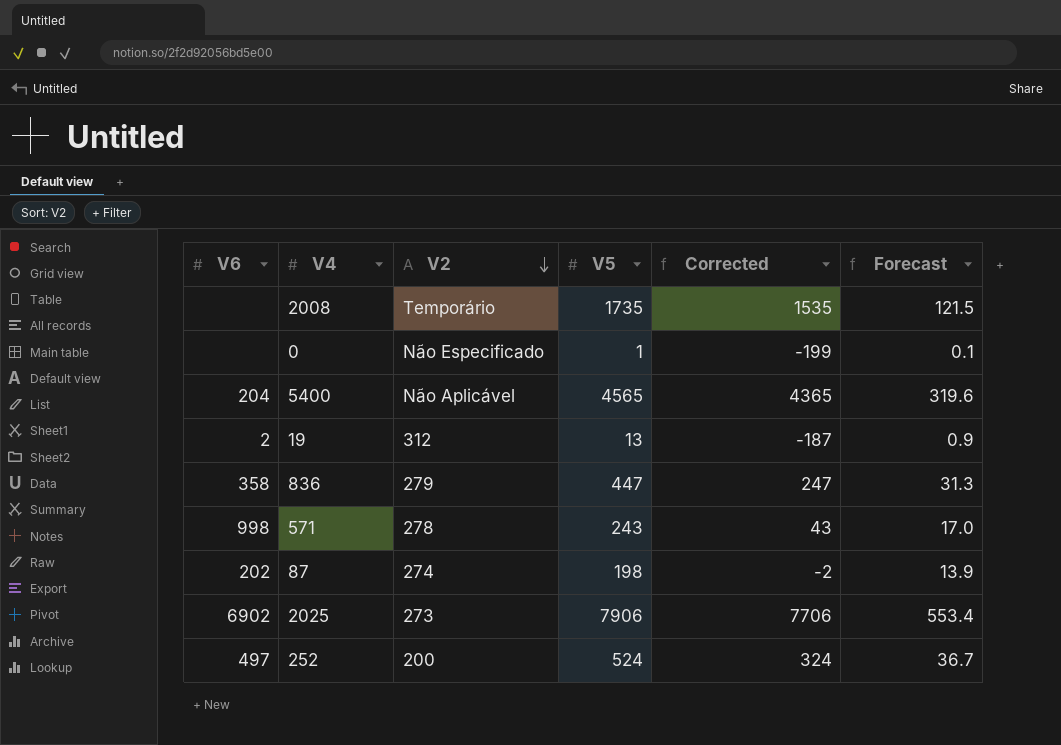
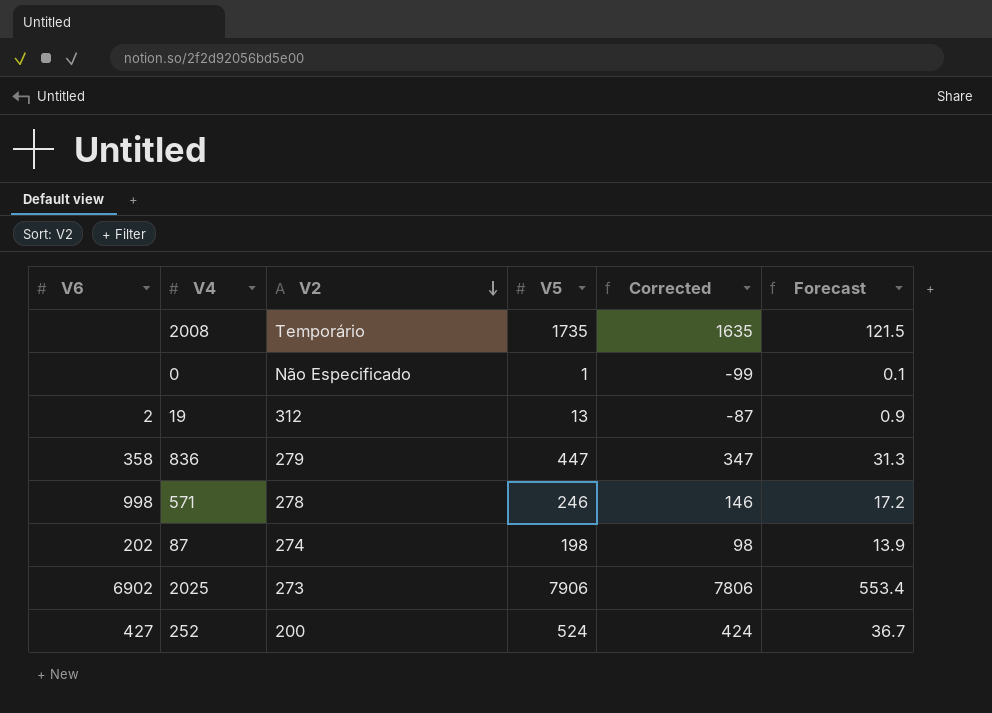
column Corrected | formula: [V5] - 200 -> [V5] - 100
row 5400: 204 | Não Aplicável | 4565 | 4365 | 319.6 -> none
571 | V5: 243 -> 246
571 | Forecast: 17.0 -> 17.2
252 | V6: 497 -> 427

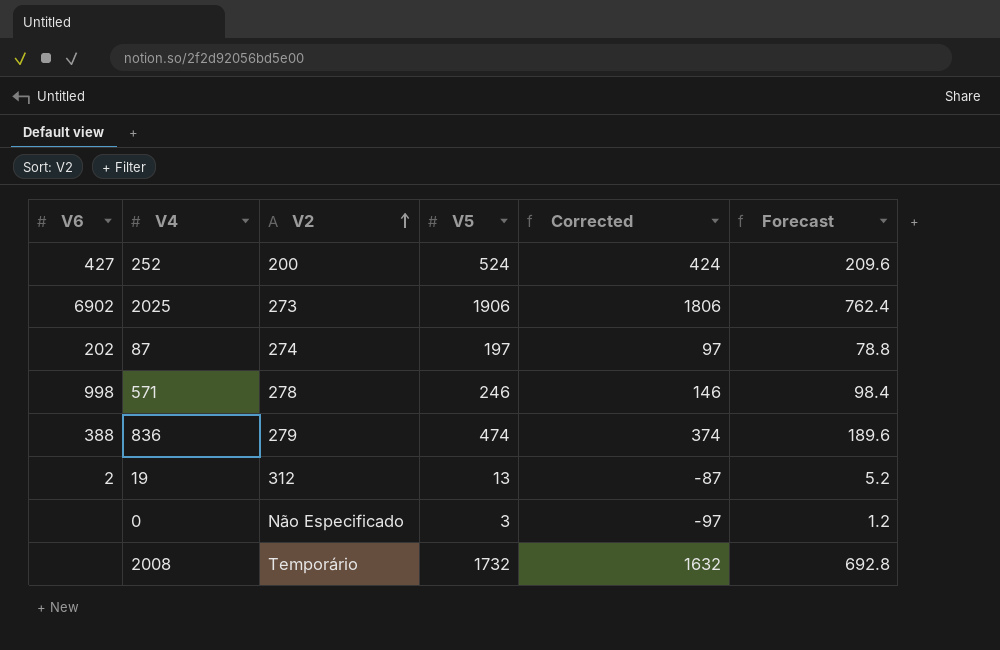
row order: V2 descending -> V2 ascending
column Forecast | formula: [V5] * 0.07 -> [V5] * 0.4
2025 | V5: 7906 -> 1906
2025 | Corrected: 7806 -> 1806
87 | V5: 198 -> 197
87 | Corrected: 98 -> 97
836 | V6: 358 -> 388
836 | V5: 447 -> 474
836 | Corrected: 347 -> 374
0 | V5: 1 -> 3
0 | Corrected: -99 -> -97
2008 | V5: 1735 -> 1732
2008 | Corrected: 1635 -> 1632

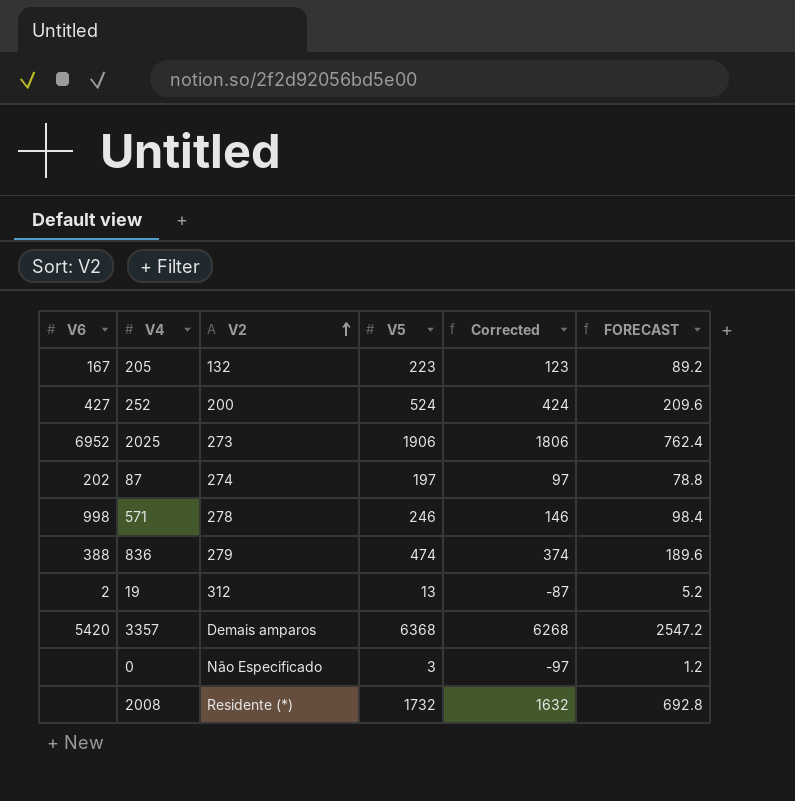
column name: Forecast -> FORECAST
row 205: none -> 167 | 132 | 223 | 123 | 89.2
2025 | V6: 6902 -> 6952
row 3357: none -> 5420 | Demais amparos | 6368 | 6268 | 2547.2
2008 | V2: Temporário -> Residente (*)

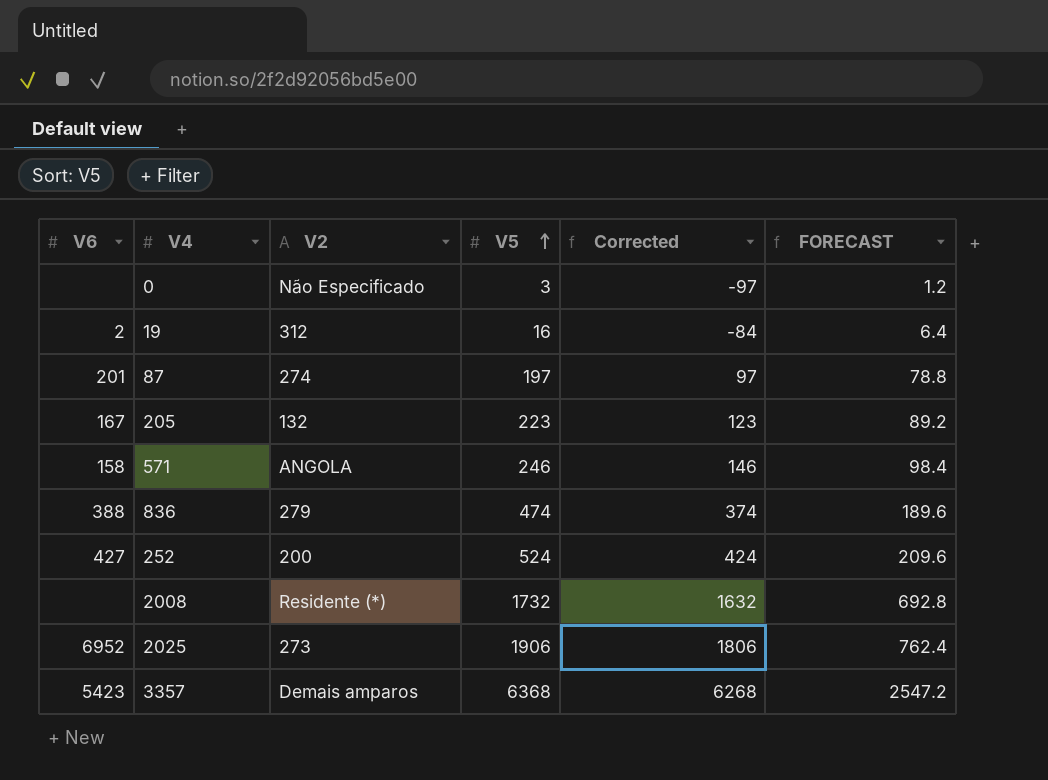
row order: V2 ascending -> V5 ascending
19 | V5: 13 -> 16
19 | Corrected: -87 -> -84
19 | FORECAST: 5.2 -> 6.4
87 | V6: 202 -> 201
571 | V6: 998 -> 158
571 | V2: 278 -> ANGOLA
3357 | V6: 5420 -> 5423

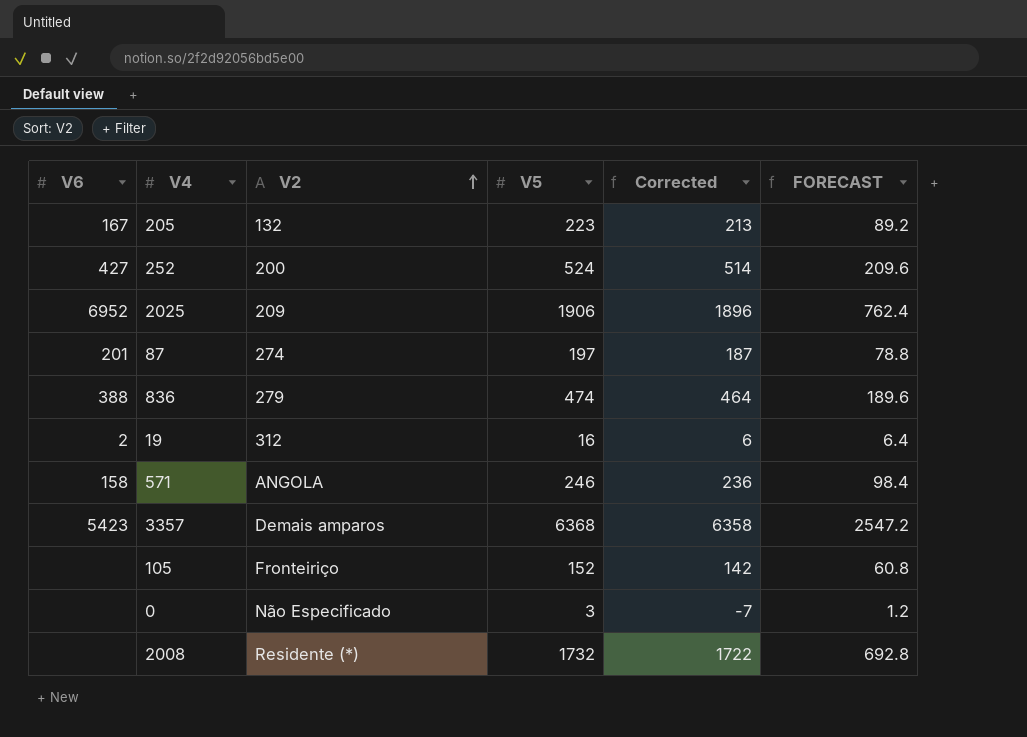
row order: V5 ascending -> V2 ascending
column Corrected | formula: [V5] - 100 -> [V5] - 10
2025 | V2: 273 -> 209
row 105: none -> none | Fronteiriço | 152 | 142 | 60.8

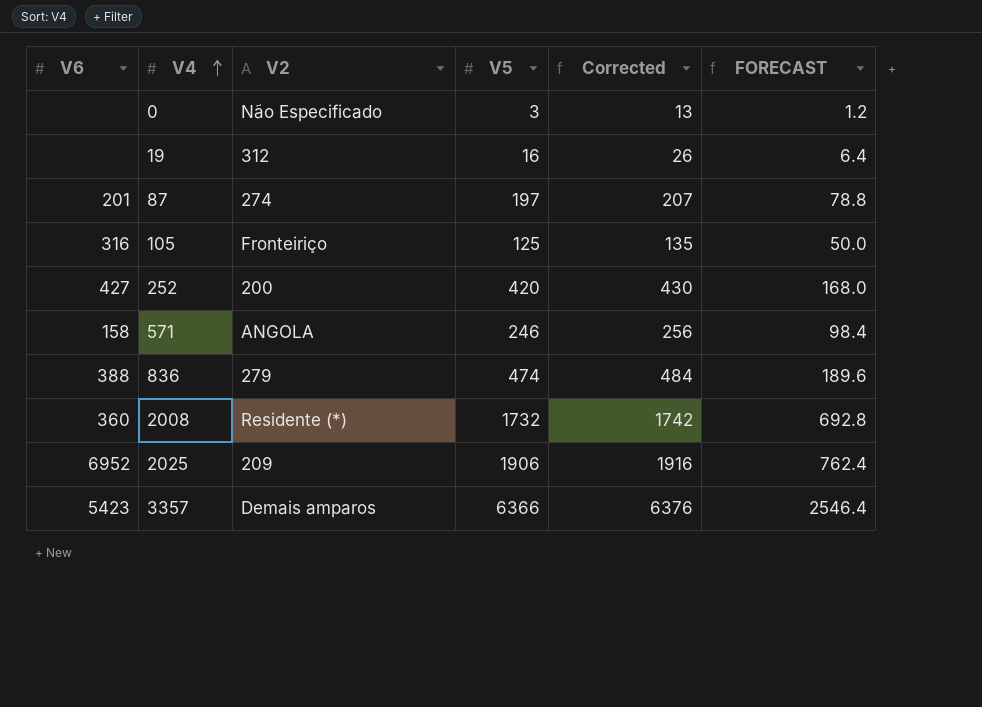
row order: V2 ascending -> V4 ascending
column Corrected | formula: [V5] - 10 -> [V5] + 10
row 205: 167 | 132 | 223 | 213 | 89.2 -> none
19 | V6: 2 -> none
105 | V6: none -> 316
105 | V5: 152 -> 125
105 | FORECAST: 60.8 -> 50.0
252 | V5: 524 -> 420
252 | FORECAST: 209.6 -> 168.0
2008 | V6: none -> 360
3357 | V5: 6368 -> 6366
3357 | FORECAST: 2547.2 -> 2546.4

